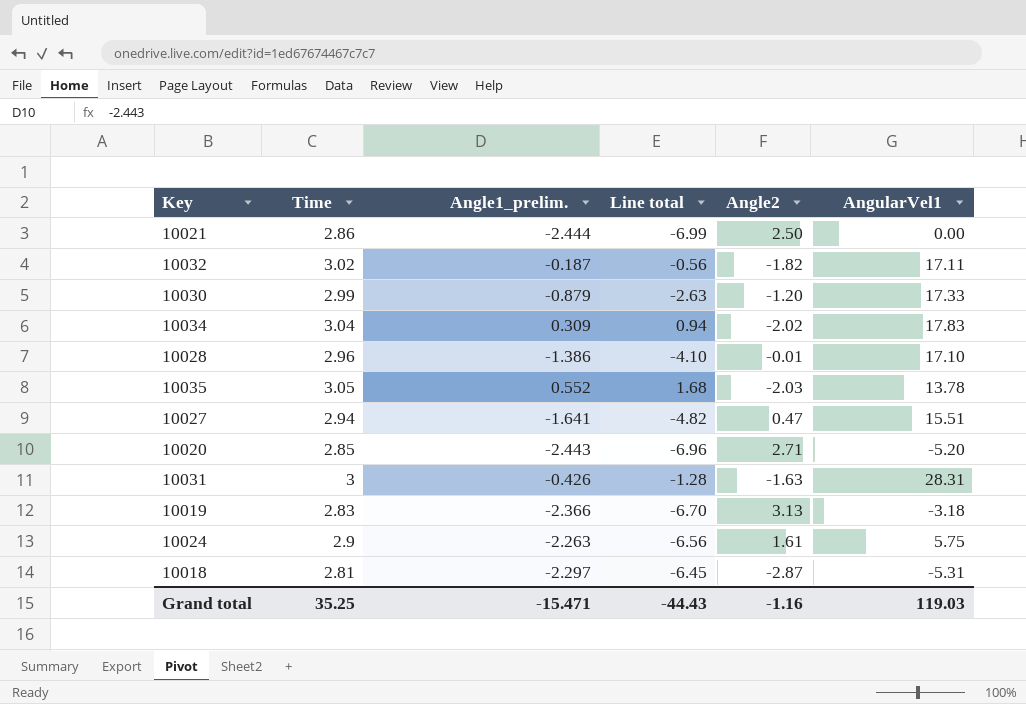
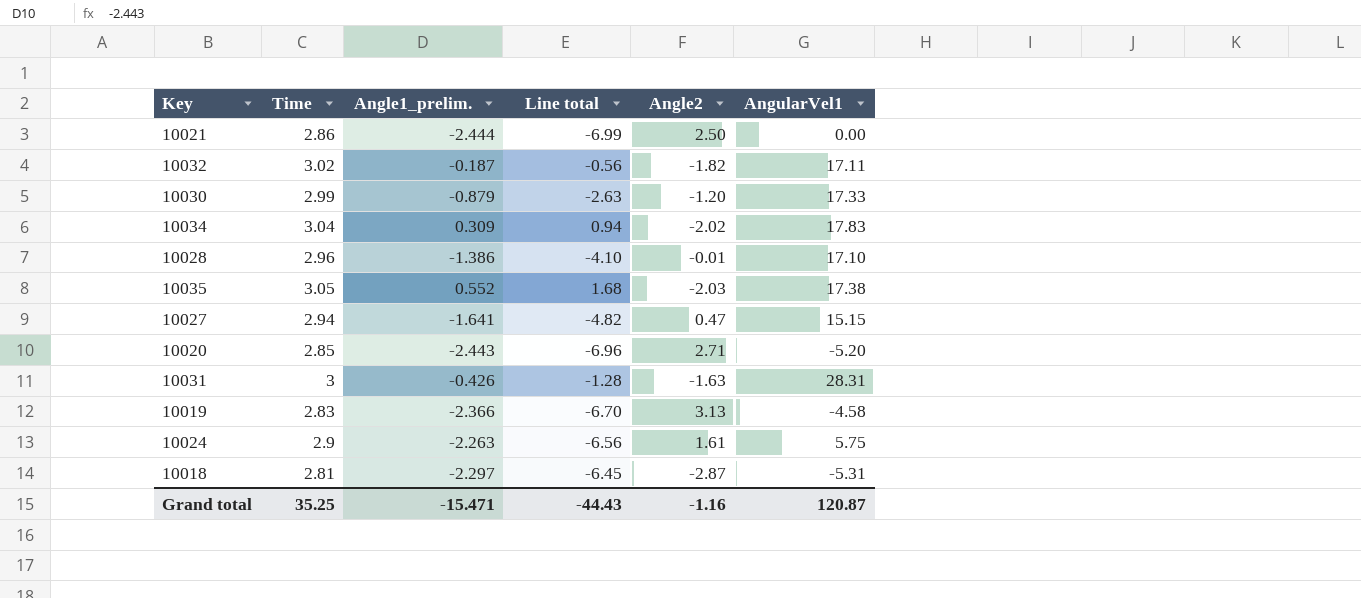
10035 | AngularVel1: 13.78 -> 17.38
10027 | AngularVel1: 15.51 -> 15.15
10019 | AngularVel1: -3.18 -> -4.58
Grand total | AngularVel1: 119.03 -> 120.87

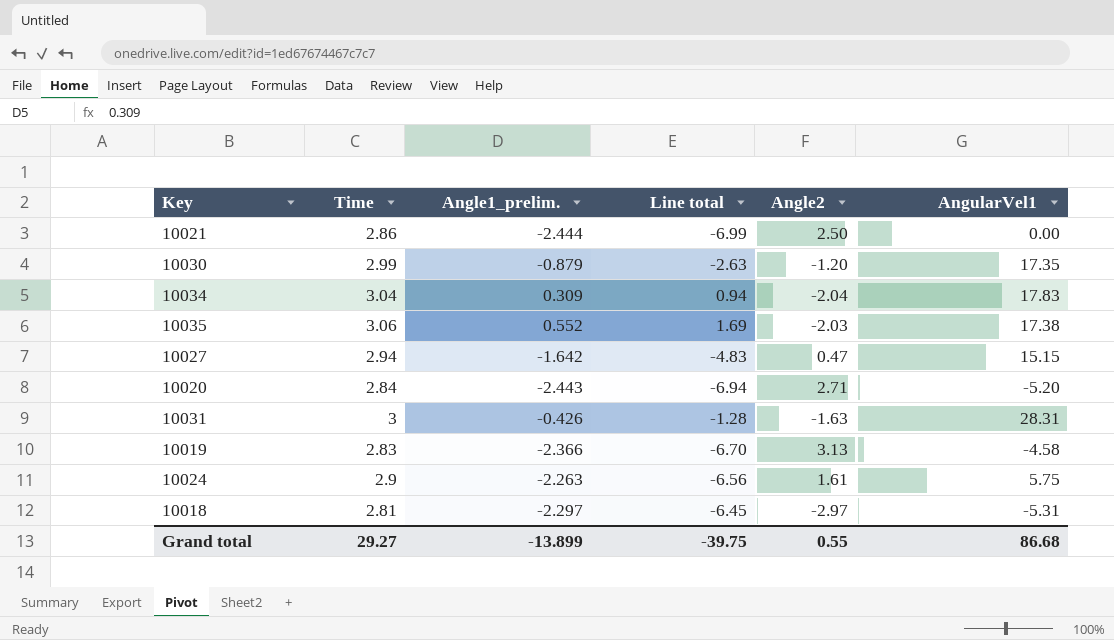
row 10032: 3.02 | -0.187 | -0.56 | -1.82 | 17.11 -> none
row 10028: 2.96 | -1.386 | -4.10 | -0.01 | 17.10 -> none
10030 | AngularVel1: 17.33 -> 17.35
10034 | Angle2: -2.02 -> -2.04
10035 | Time: 3.05 -> 3.06
10035 | Line total: 1.68 -> 1.69
10027 | Angle1_prelim.: -1.641 -> -1.642
10027 | Line total: -4.82 -> -4.83
10020 | Time: 2.85 -> 2.84
10020 | Line total: -6.96 -> -6.94
10018 | Angle2: -2.87 -> -2.97
Grand total | Time: 35.25 -> 29.27
Grand total | Angle1_prelim.: -15.471 -> -13.899
Grand total | Line total: -44.43 -> -39.75
Grand total | Angle2: -1.16 -> 0.55
Grand total | AngularVel1: 120.87 -> 86.68

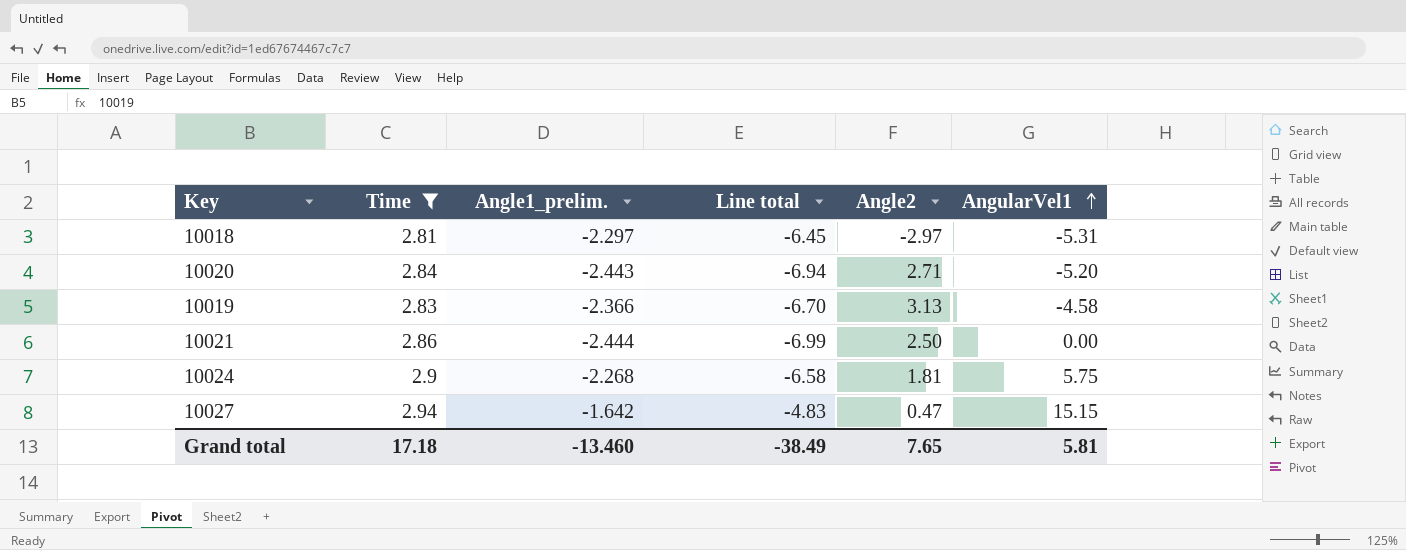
filter: none -> Time <= 2.94
row order: none -> AngularVel1 ascending
10024 | Angle1_prelim.: -2.263 -> -2.268
10024 | Line total: -6.56 -> -6.58
10024 | Angle2: 1.61 -> 1.81
Grand total | Time: 29.27 -> 17.18
Grand total | Angle1_prelim.: -13.899 -> -13.460
Grand total | Line total: -39.75 -> -38.49
Grand total | Angle2: 0.55 -> 7.65
Grand total | AngularVel1: 86.68 -> 5.81

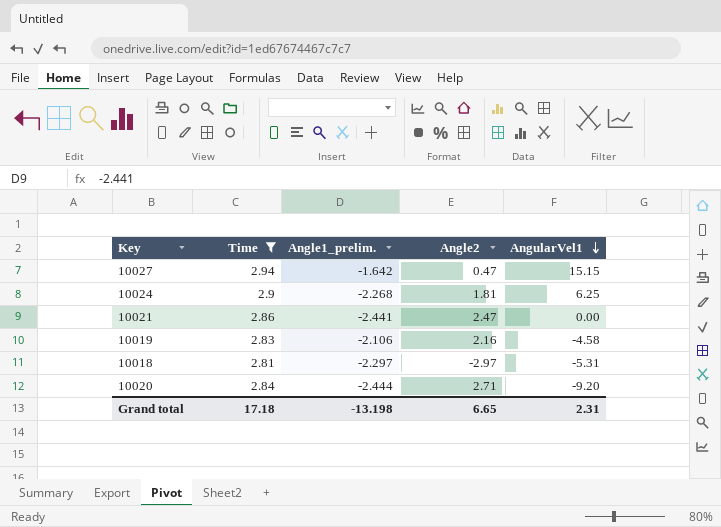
row order: AngularVel1 ascending -> AngularVel1 descending
column Line total | formula: [Time] * [Angle1_prelim.] -> none
10024 | AngularVel1: 5.75 -> 6.25
10021 | Angle1_prelim.: -2.444 -> -2.441
10021 | Angle2: 2.50 -> 2.47
10019 | Angle1_prelim.: -2.366 -> -2.106
10019 | Angle2: 3.13 -> 2.16
10020 | Angle1_prelim.: -2.443 -> -2.444
10020 | AngularVel1: -5.20 -> -9.20
Grand total | Angle1_prelim.: -13.460 -> -13.198
Grand total | Angle2: 7.65 -> 6.65
Grand total | AngularVel1: 5.81 -> 2.31

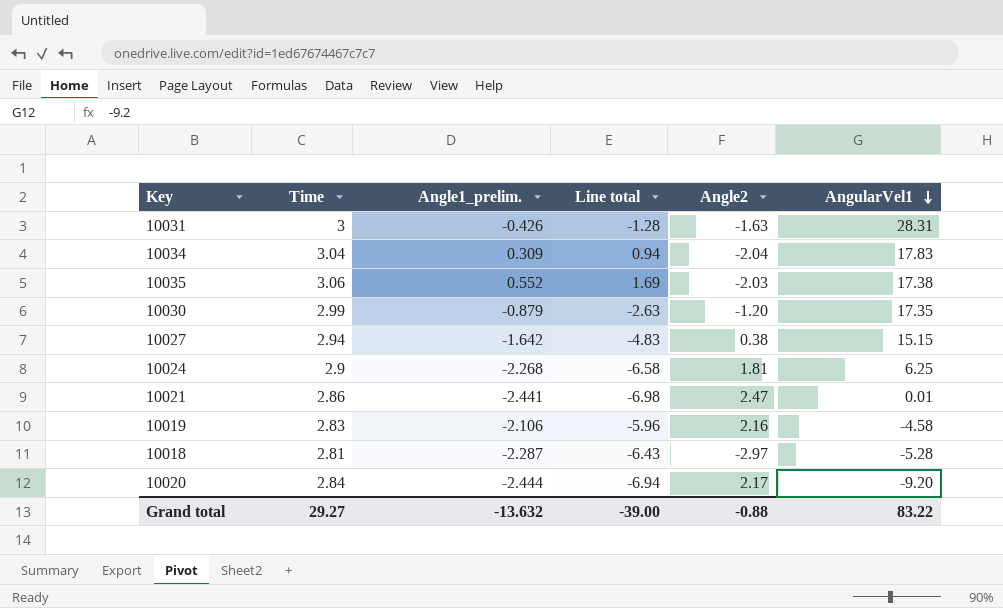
filter: Time <= 2.94 -> none
column Line total | formula: none -> [Time] * [Angle1_prelim.]
10027 | Angle2: 0.47 -> 0.38
10021 | AngularVel1: 0.00 -> 0.01
10018 | Angle1_prelim.: -2.297 -> -2.287
10018 | AngularVel1: -5.31 -> -5.28
10020 | Angle2: 2.71 -> 2.17
Grand total | Time: 17.18 -> 29.27
Grand total | Angle1_prelim.: -13.198 -> -13.632
Grand total | Angle2: 6.65 -> -0.88
Grand total | AngularVel1: 2.31 -> 83.22

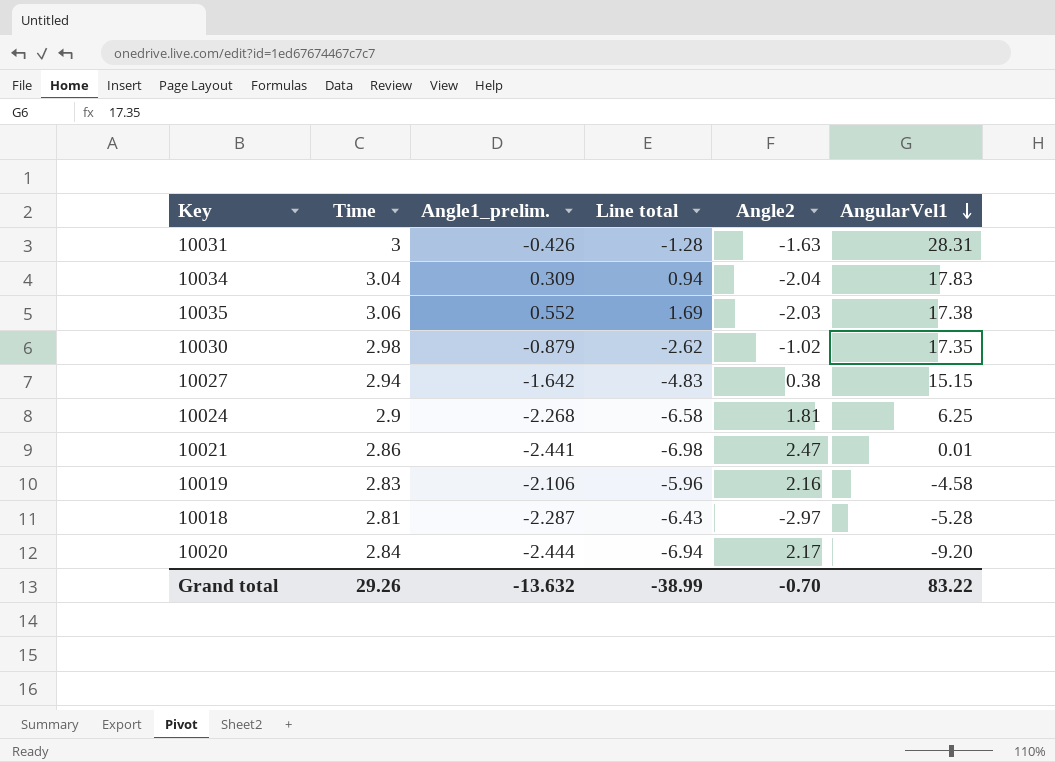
10030 | Time: 2.99 -> 2.98
10030 | Line total: -2.63 -> -2.62
10030 | Angle2: -1.20 -> -1.02
Grand total | Time: 29.27 -> 29.26
Grand total | Line total: -39.00 -> -38.99
Grand total | Angle2: -0.88 -> -0.70

